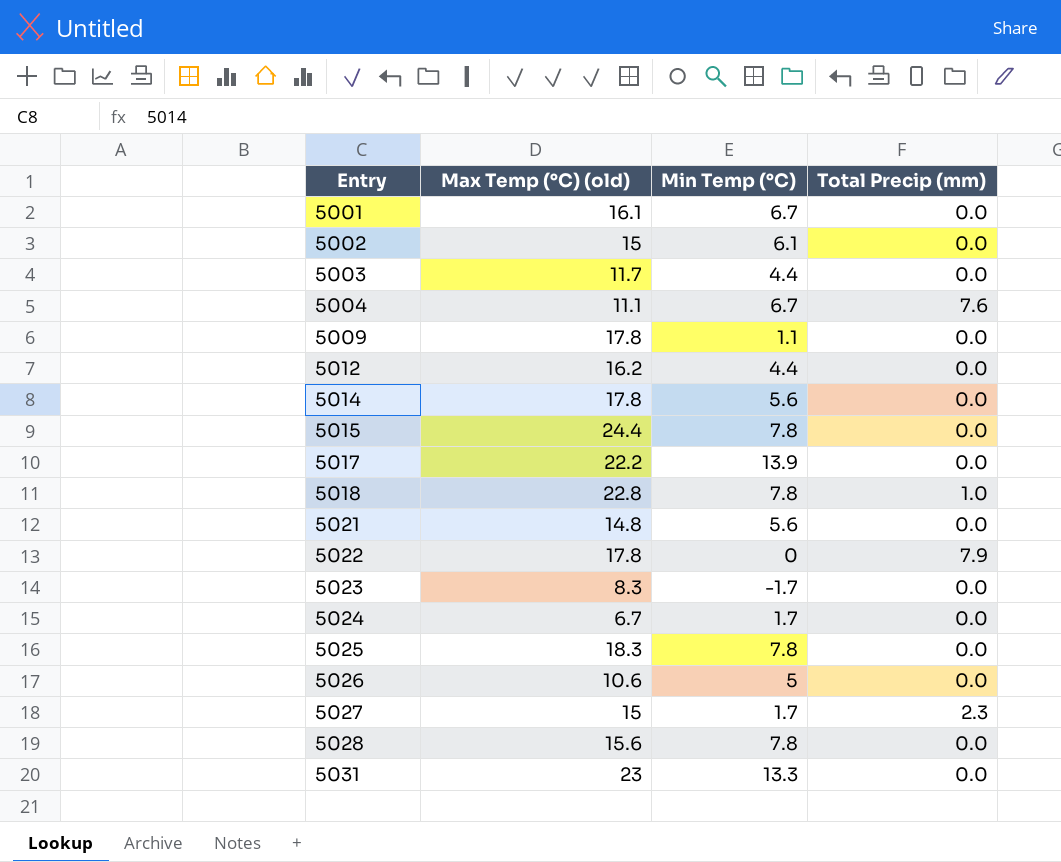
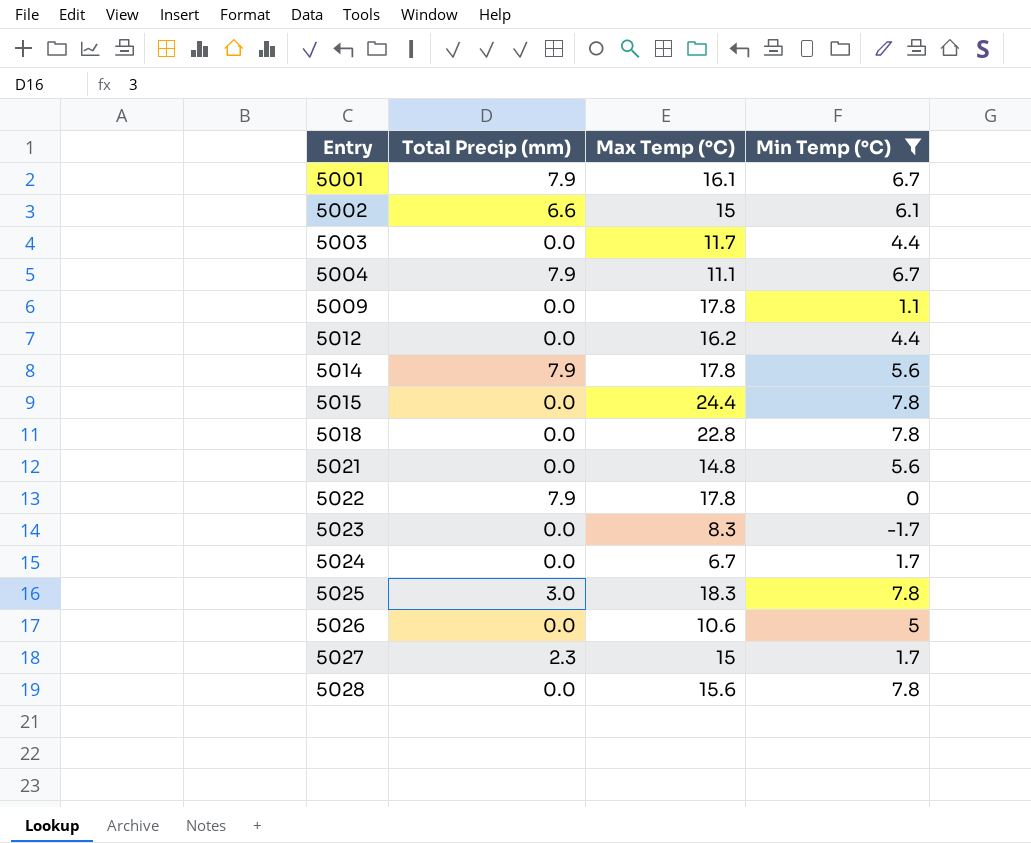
filter: none -> Min Temp (°C) <= 7.8
column Total Precip (mm) | position: 4 -> 2
column name: Max Temp (°C) (old) -> Max Temp (°C)
5001 | Total Precip (mm): 0.0 -> 7.9
5002 | Total Precip (mm): 0.0 -> 6.6
5004 | Total Precip (mm): 7.6 -> 7.9
5014 | Total Precip (mm): 0.0 -> 7.9
5018 | Total Precip (mm): 1.0 -> 0.0
5025 | Total Precip (mm): 0.0 -> 3.0

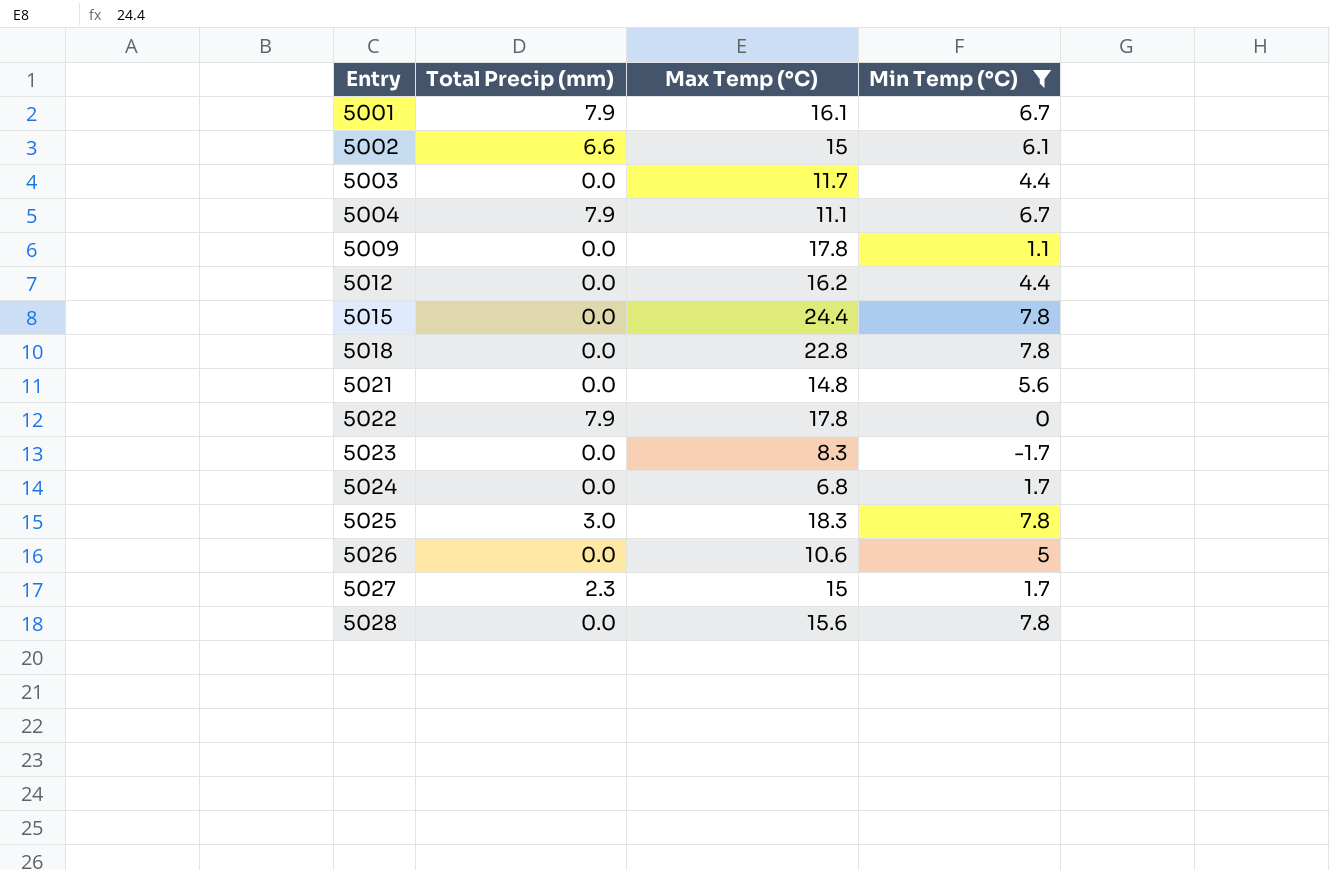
row 5014: 7.9 | 17.8 | 5.6 -> none
5024 | Max Temp (°C): 6.7 -> 6.8

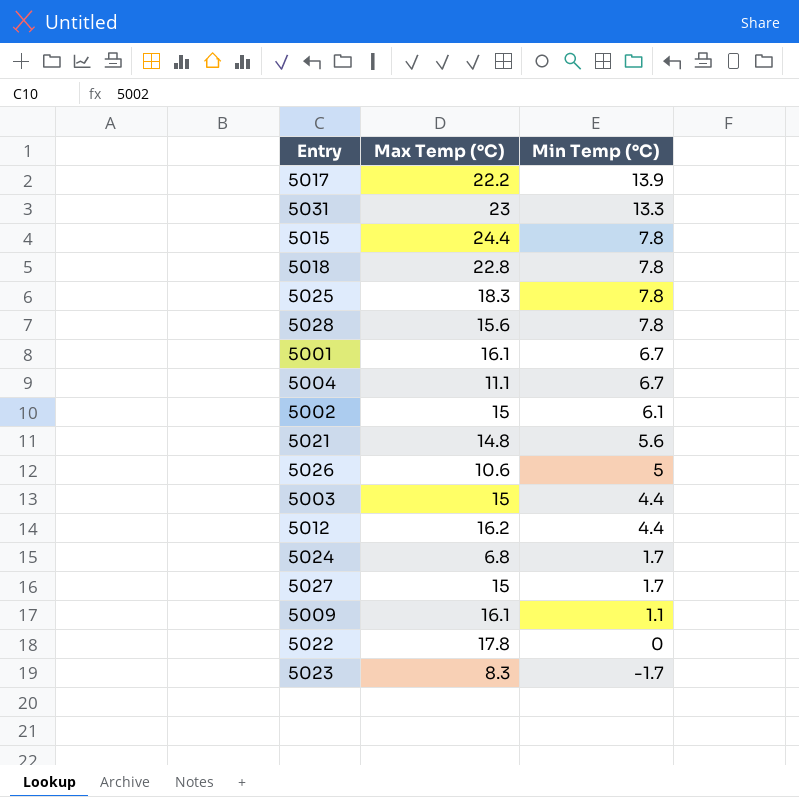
filter: Min Temp (°C) <= 7.8 -> none
row order: Entry ascending -> Min Temp (°C) descending
column Total Precip (mm) | position: 2 -> none
5003 | Max Temp (°C): 11.7 -> 15
5009 | Max Temp (°C): 17.8 -> 16.1

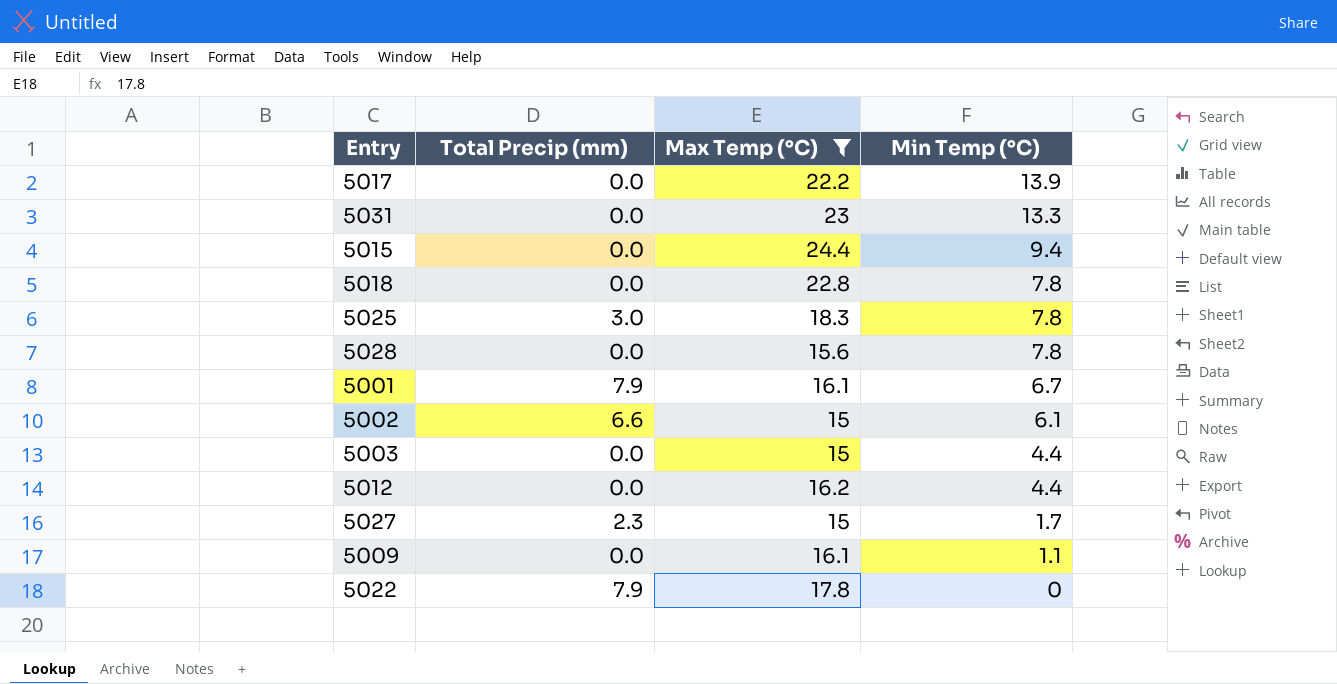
filter: none -> Max Temp (°C) >= 15
column Total Precip (mm) | position: none -> 2
5015 | Min Temp (°C): 7.8 -> 9.4

